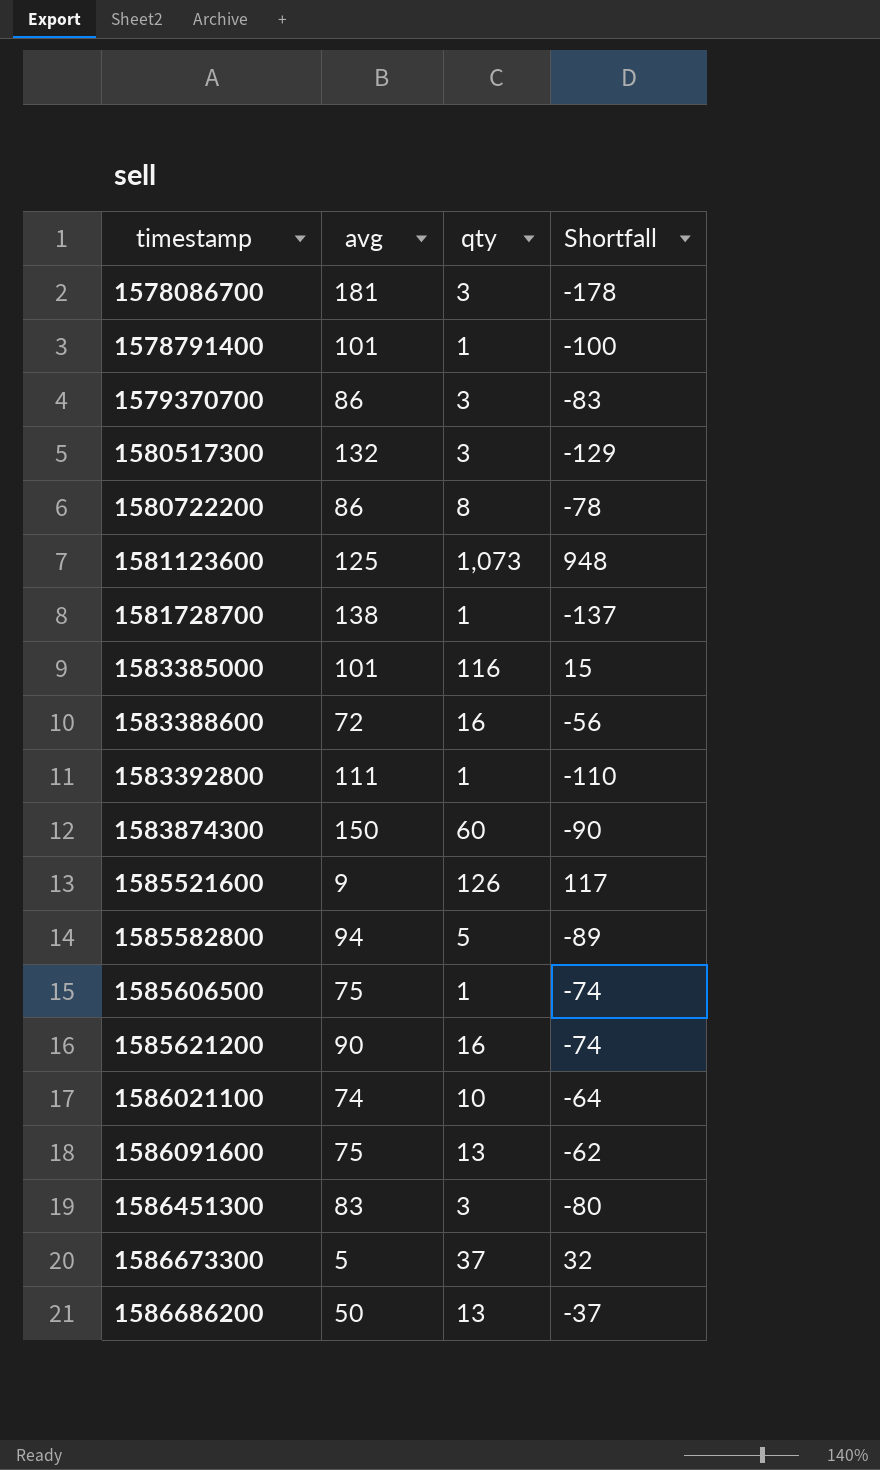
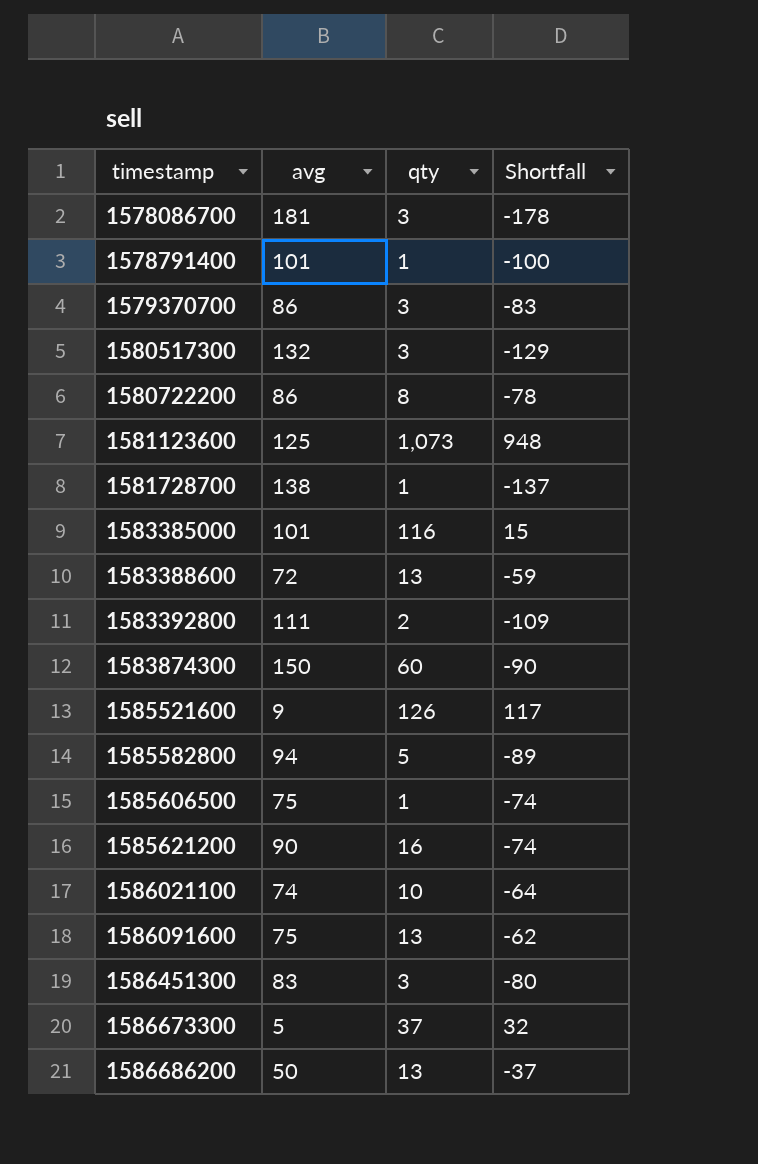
1583388600 | qty: 16 -> 13
1583388600 | Shortfall: -56 -> -59
1583392800 | qty: 1 -> 2
1583392800 | Shortfall: -110 -> -109

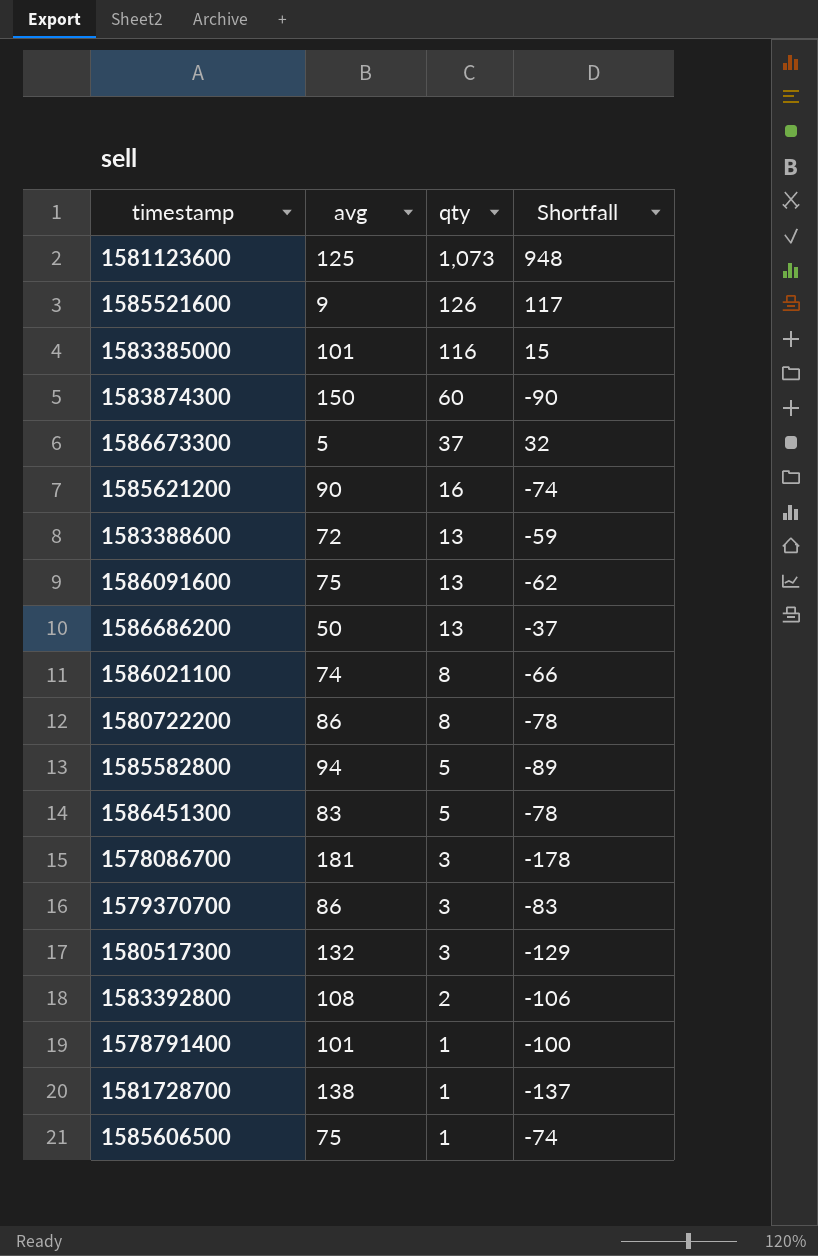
row order: timestamp ascending -> qty descending
1586021100 | qty: 10 -> 8
1586021100 | Shortfall: -64 -> -66
1586451300 | qty: 3 -> 5
1586451300 | Shortfall: -80 -> -78
1583392800 | avg: 111 -> 108
1583392800 | Shortfall: -109 -> -106

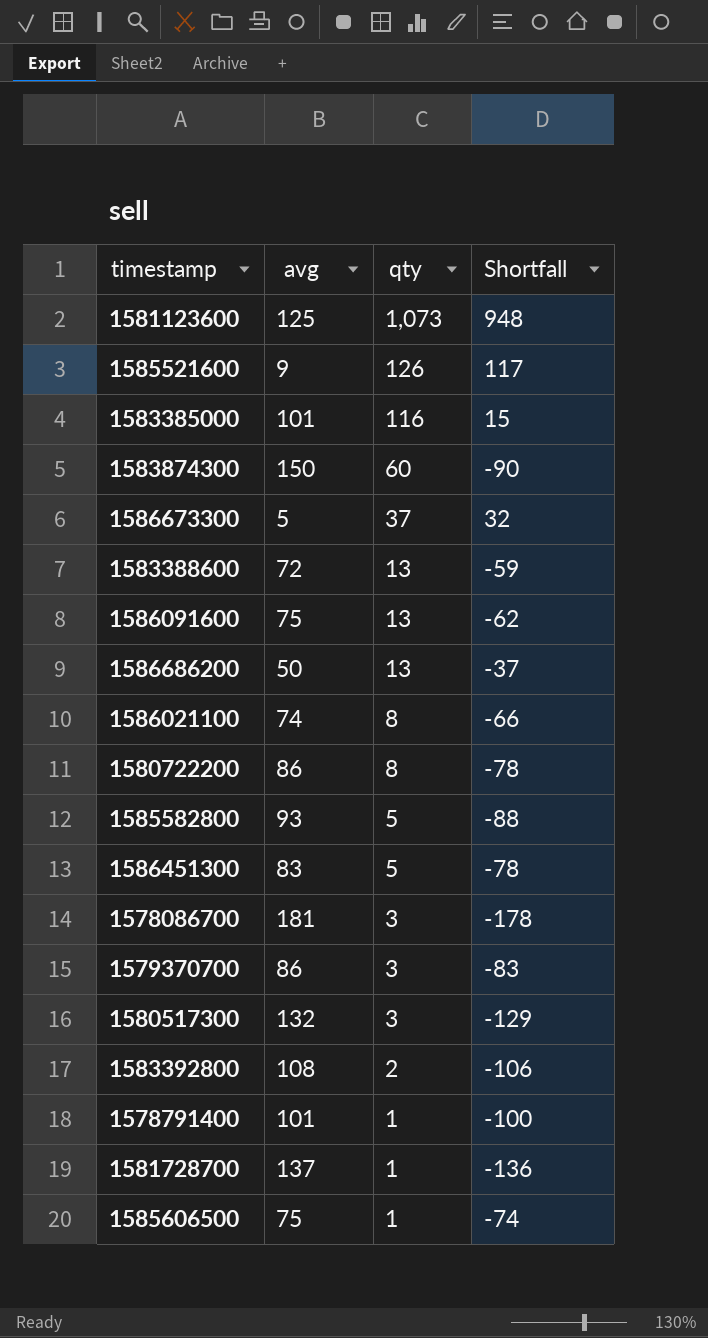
row 1585621200: 90 | 16 | -74 -> none
1585582800 | avg: 94 -> 93
1585582800 | Shortfall: -89 -> -88
1581728700 | avg: 138 -> 137
1581728700 | Shortfall: -137 -> -136

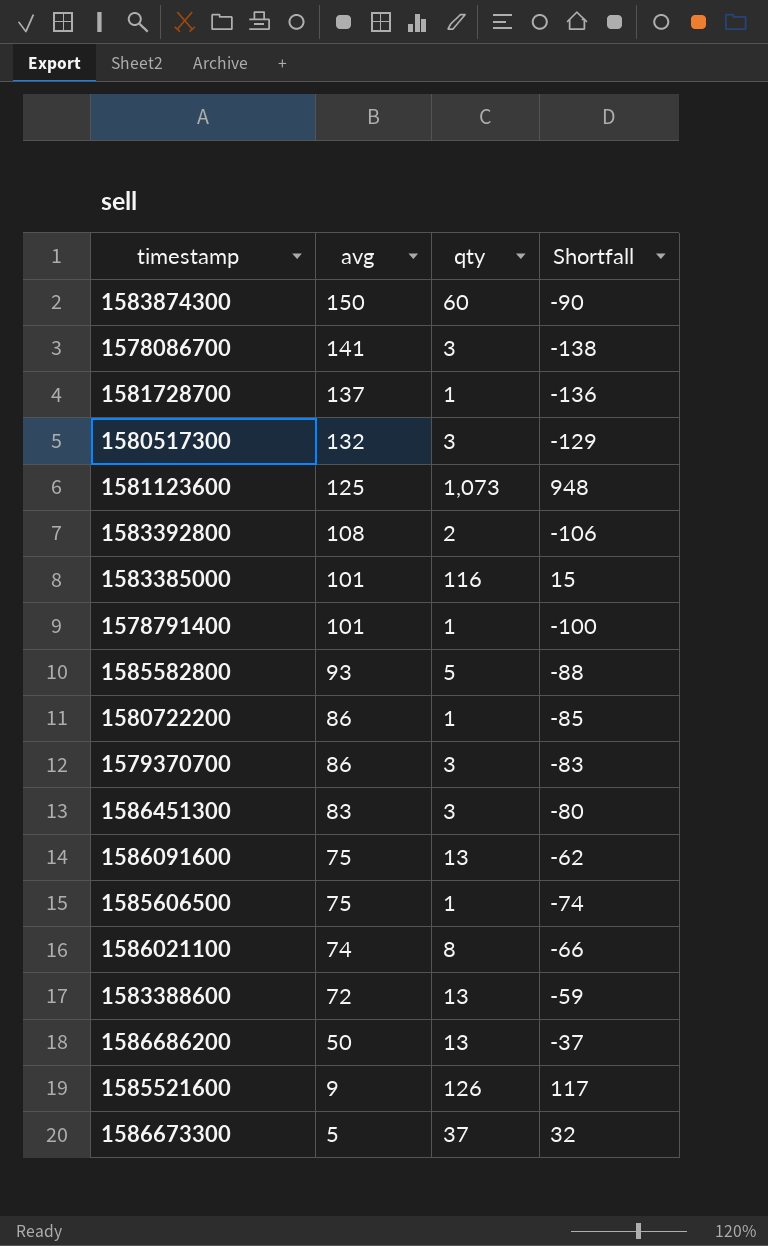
row order: qty descending -> avg descending
1578086700 | avg: 181 -> 141
1578086700 | Shortfall: -178 -> -138
1580722200 | qty: 8 -> 1
1580722200 | Shortfall: -78 -> -85
1586451300 | qty: 5 -> 3
1586451300 | Shortfall: -78 -> -80

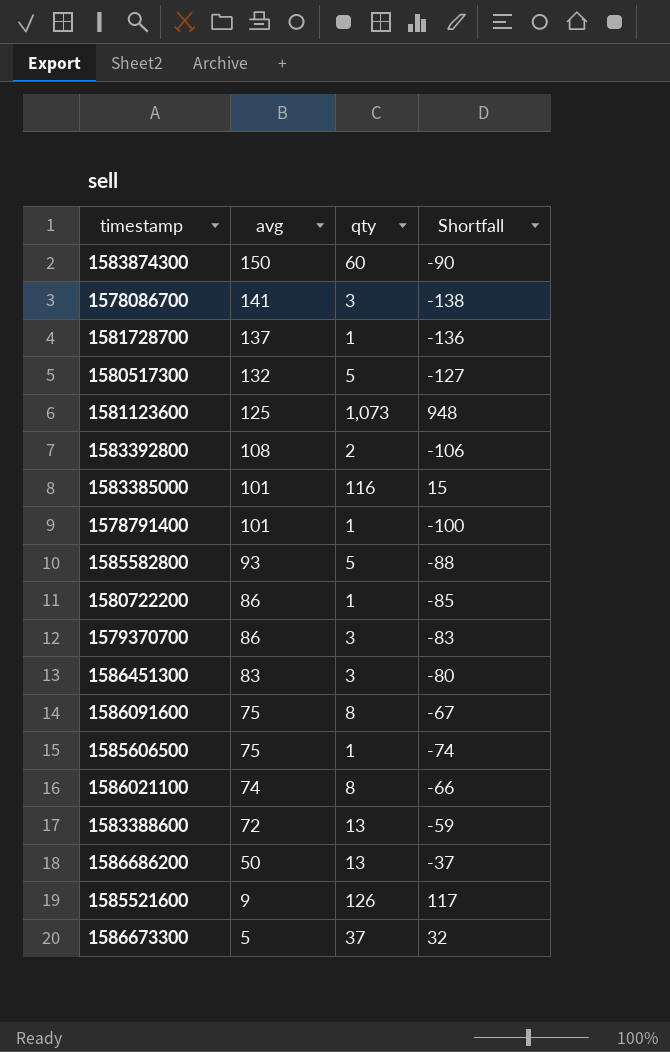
1580517300 | qty: 3 -> 5
1580517300 | Shortfall: -129 -> -127
1586091600 | qty: 13 -> 8
1586091600 | Shortfall: -62 -> -67

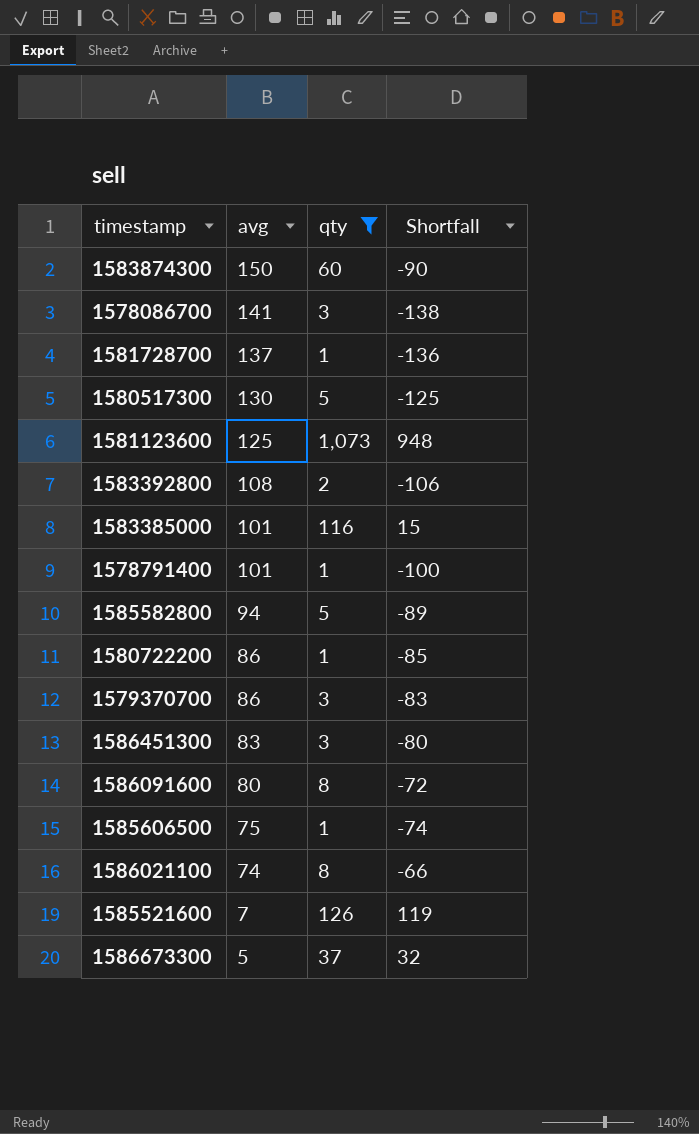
filter: none -> qty != 13
1580517300 | avg: 132 -> 130
1580517300 | Shortfall: -127 -> -125
1585582800 | avg: 93 -> 94
1585582800 | Shortfall: -88 -> -89
1586091600 | avg: 75 -> 80
1586091600 | Shortfall: -67 -> -72
1585521600 | avg: 9 -> 7
1585521600 | Shortfall: 117 -> 119

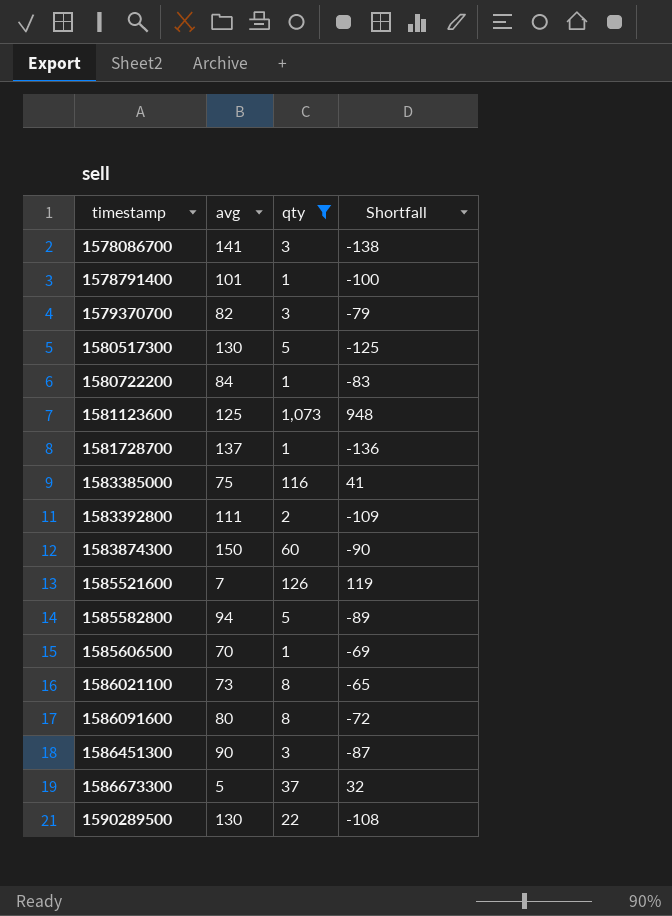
row order: avg descending -> timestamp ascending
1579370700 | avg: 86 -> 82
1579370700 | Shortfall: -83 -> -79
1580722200 | avg: 86 -> 84
1580722200 | Shortfall: -85 -> -83
1583385000 | avg: 101 -> 75
1583385000 | Shortfall: 15 -> 41
1583392800 | avg: 108 -> 111
1583392800 | Shortfall: -106 -> -109
1585606500 | avg: 75 -> 70
1585606500 | Shortfall: -74 -> -69
1586021100 | avg: 74 -> 73
1586021100 | Shortfall: -66 -> -65
1586451300 | avg: 83 -> 90
1586451300 | Shortfall: -80 -> -87
row 1590289500: none -> 130 | 22 | -108

